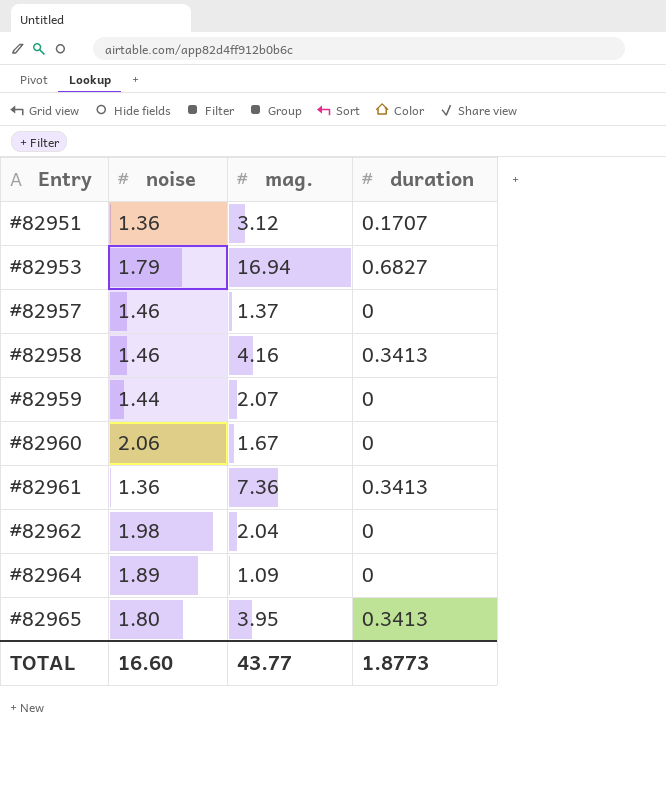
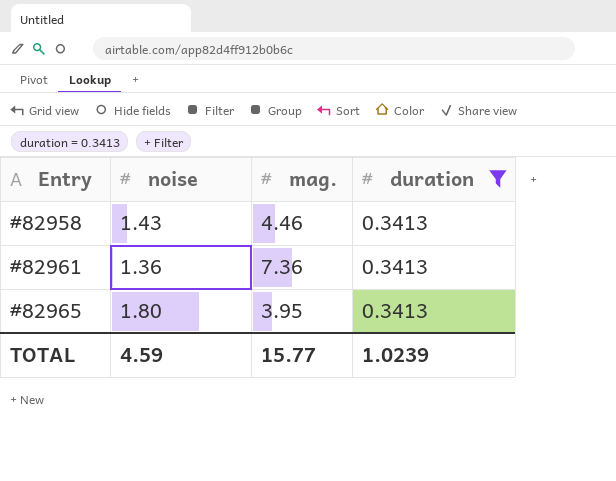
filter: none -> duration = 0.3413
#82958 | noise: 1.46 -> 1.43
#82958 | mag.: 4.16 -> 4.46
TOTAL | noise: 16.60 -> 4.59
TOTAL | mag.: 43.77 -> 15.77
TOTAL | duration: 1.8773 -> 1.0239

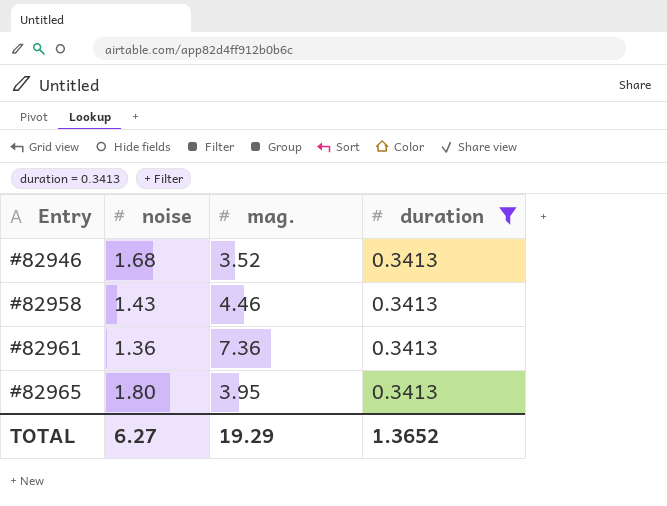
row #82946: none -> 1.68 | 3.52 | 0.3413
TOTAL | noise: 4.59 -> 6.27
TOTAL | mag.: 15.77 -> 19.29
TOTAL | duration: 1.0239 -> 1.3652

